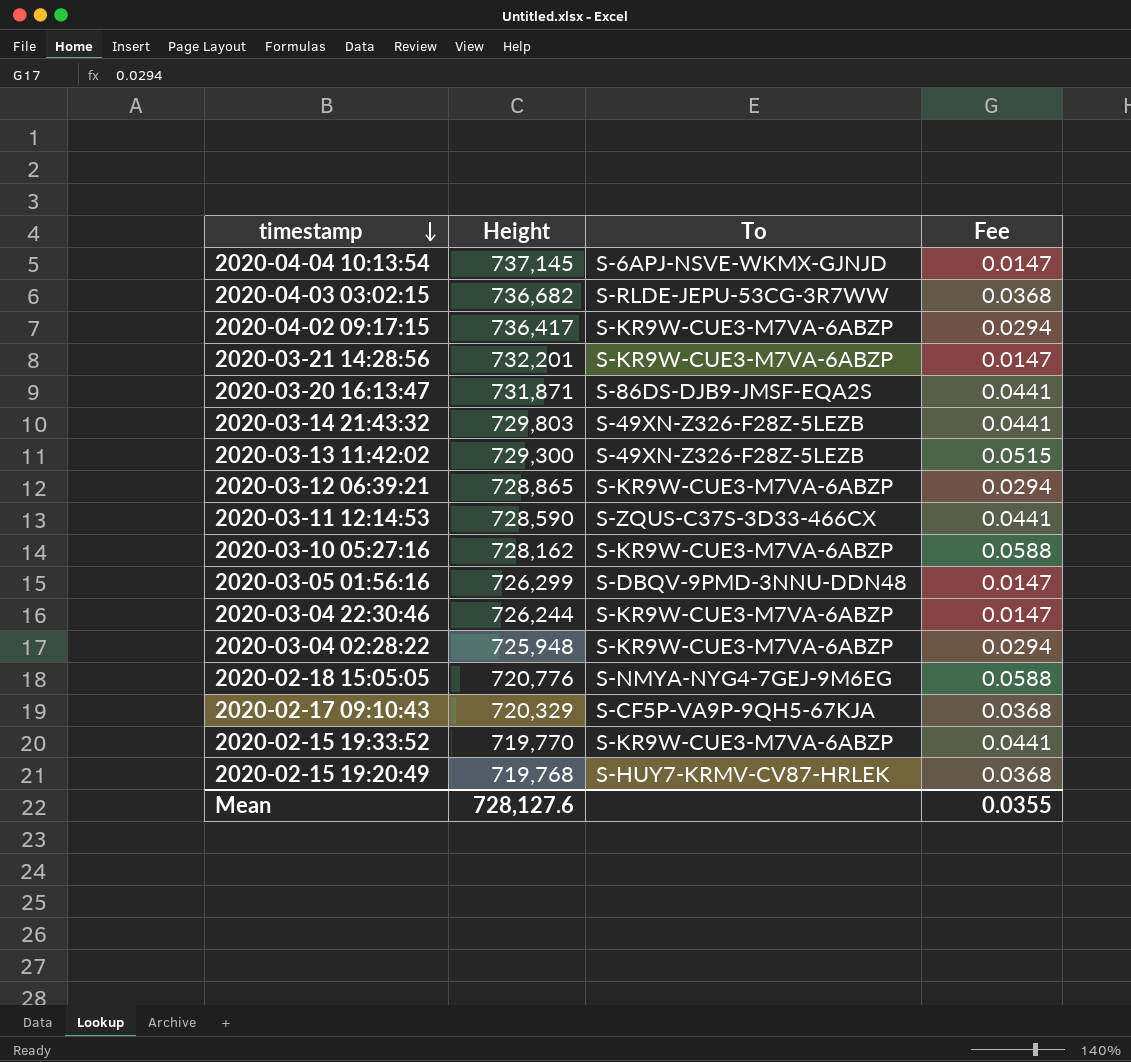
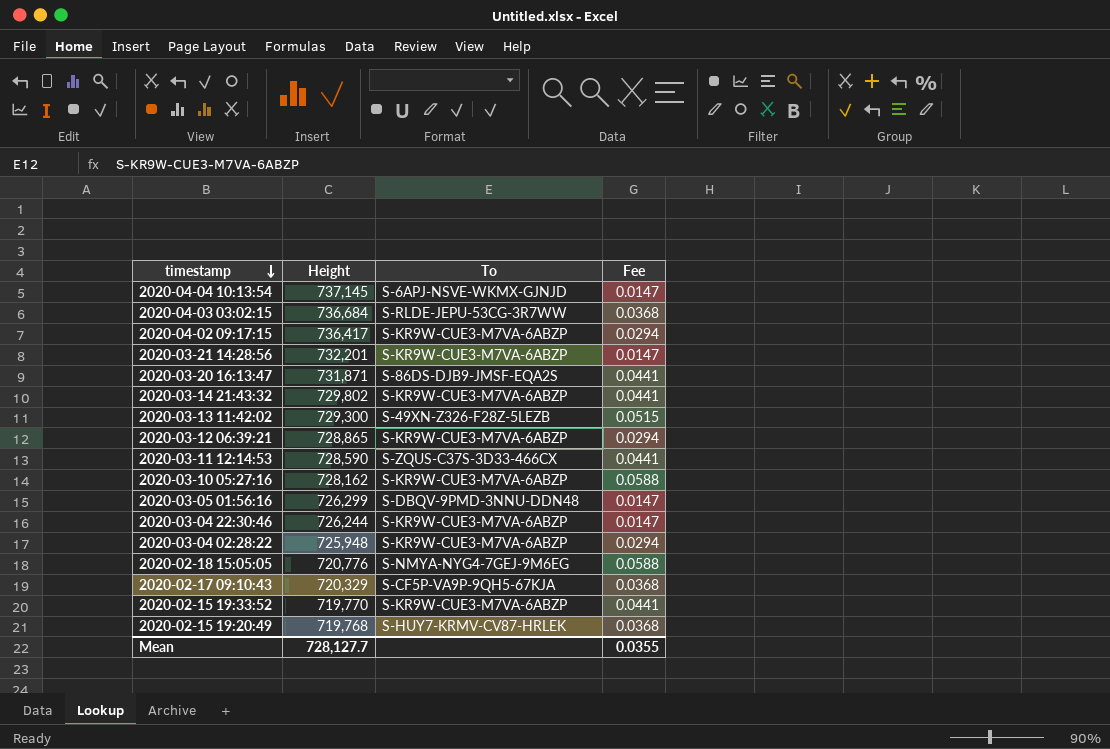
2020-04-03 03:02:15 | Height: 736,682 -> 736,684
2020-03-14 21:43:32 | Height: 729,803 -> 729,802
2020-03-14 21:43:32 | To: S-49XN-Z326-F28Z-5LEZB -> S-KR9W-CUE3-M7VA-6ABZP
Mean | Height: 728,127.6 -> 728,127.7

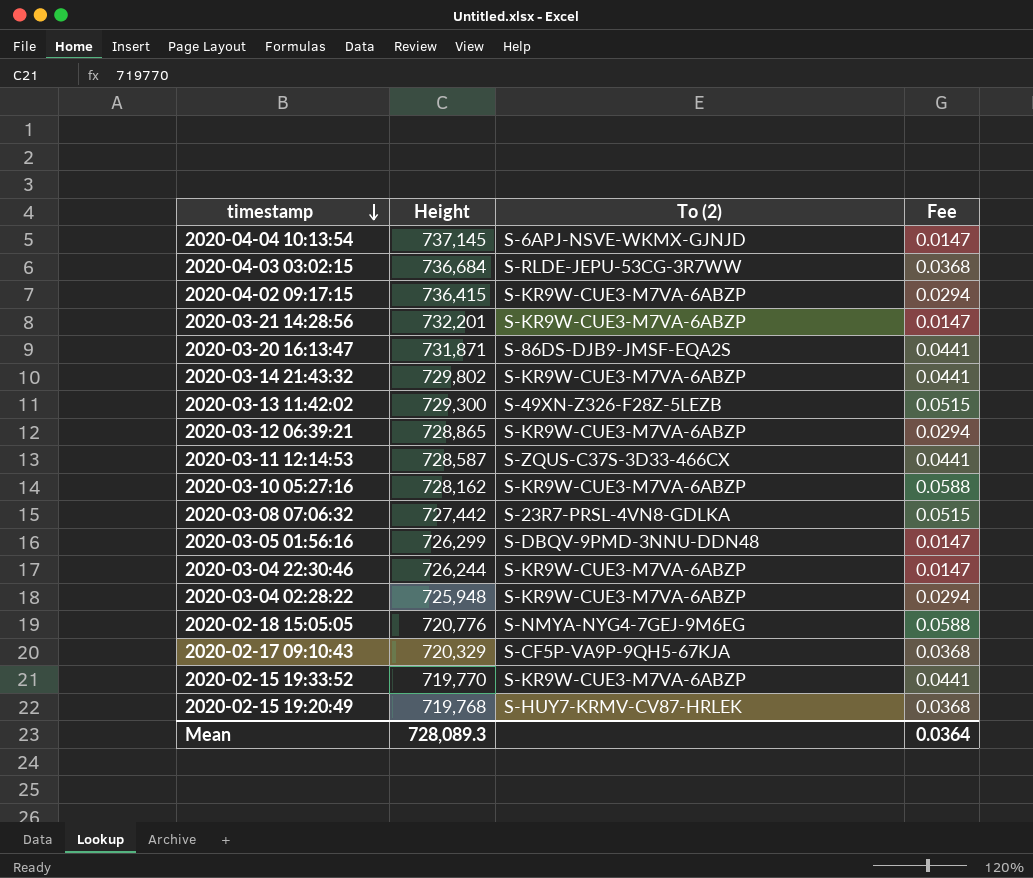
column name: To -> To (2)
2020-04-02 09:17:15 | Height: 736,417 -> 736,415
2020-03-11 12:14:53 | Height: 728,590 -> 728,587
row 2020-03-08 07:06:32: none -> 727,442 | S-23R7-PRSL-4VN8-GDLKA | 0.0515
Mean | Height: 728,127.7 -> 728,089.3
Mean | Fee: 0.0355 -> 0.0364

